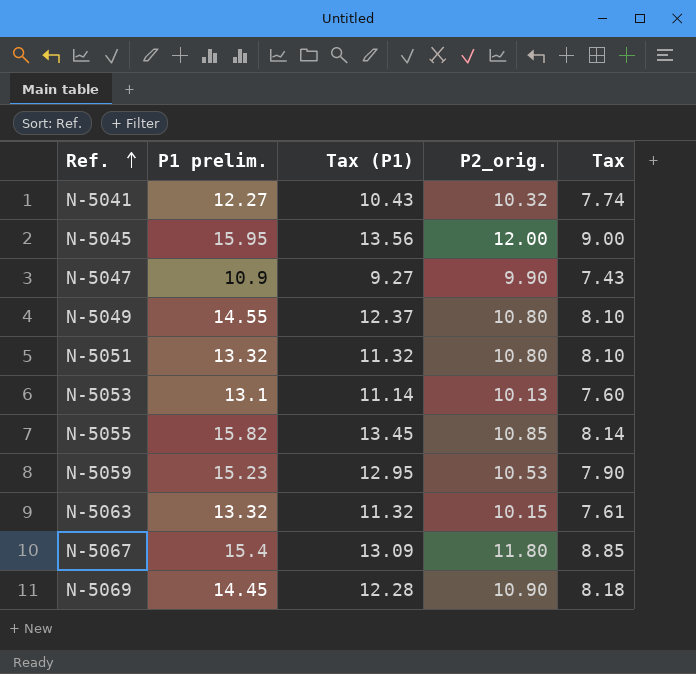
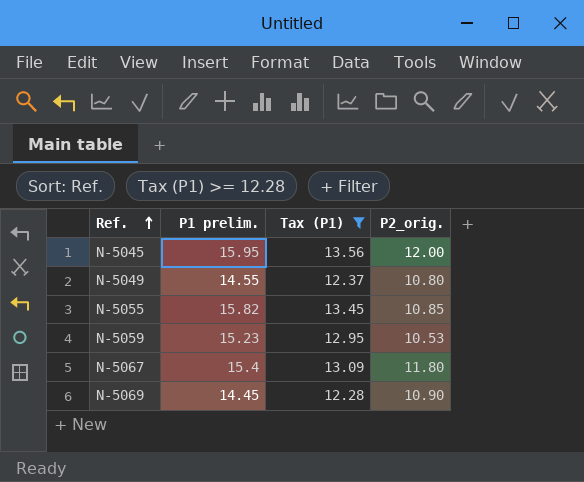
filter: none -> Tax (P1) >= 12.28
column Tax | formula: [P2_orig.] * 0.75 -> none

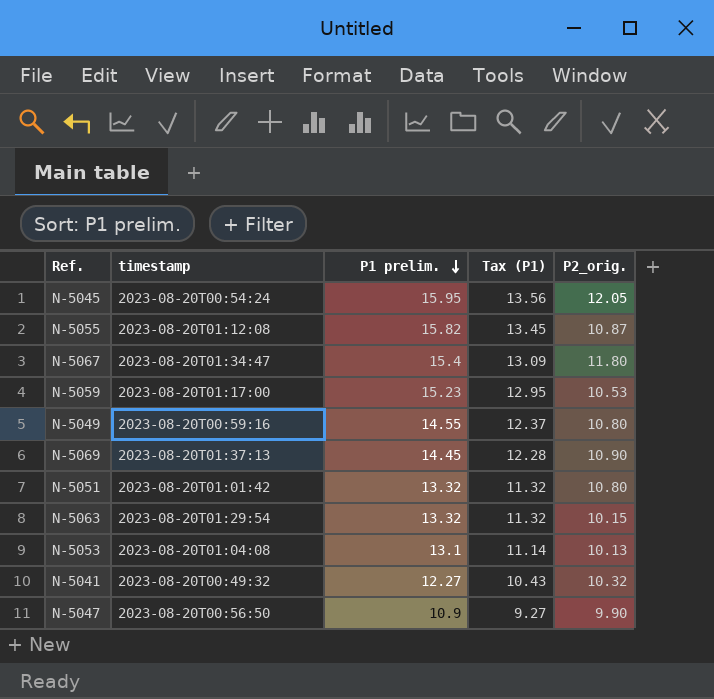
filter: Tax (P1) >= 12.28 -> none
row order: Ref. ascending -> P1 prelim. descending
column timestamp | position: none -> 2
N-5045 | P2_orig.: 12.00 -> 12.05
N-5055 | P2_orig.: 10.85 -> 10.87

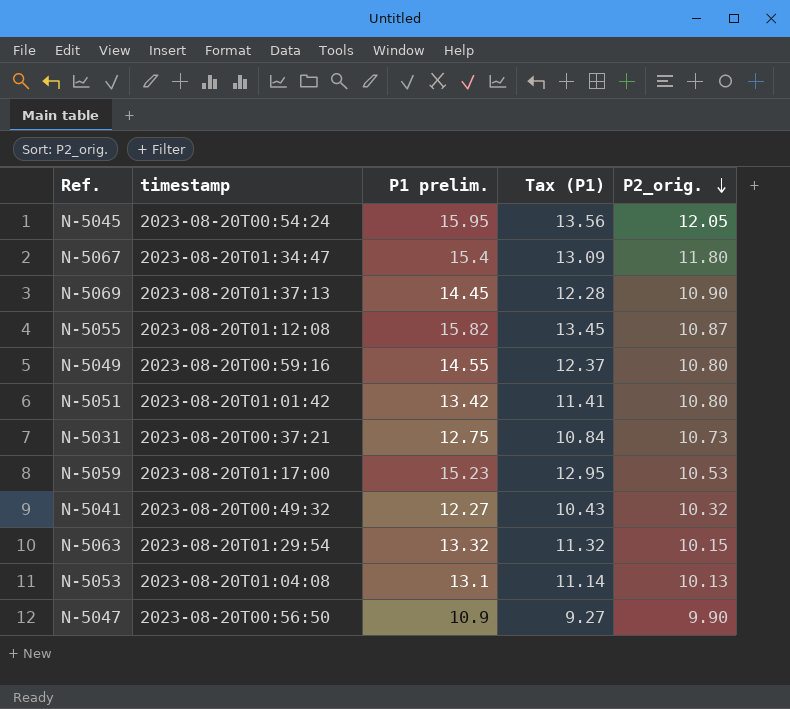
row order: P1 prelim. descending -> P2_orig. descending
N-5051 | P1 prelim.: 13.32 -> 13.42
N-5051 | Tax (P1): 11.32 -> 11.41
row N-5031: none -> 2023-08-20T00:37:21 | 12.75 | 10.84 | 10.73

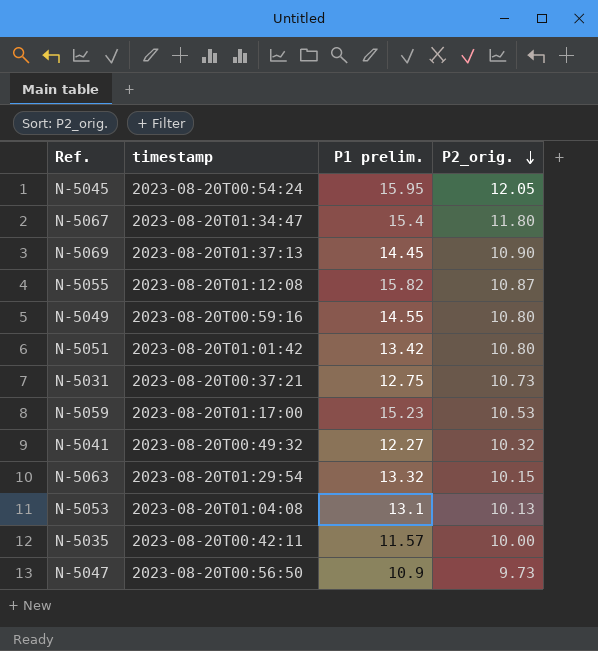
column Tax (P1) | formula: [P1 prelim.] * 0.85 -> none
row N-5035: none -> 2023-08-20T00:42:11 | 11.57 | 10.00
N-5047 | P2_orig.: 9.90 -> 9.73

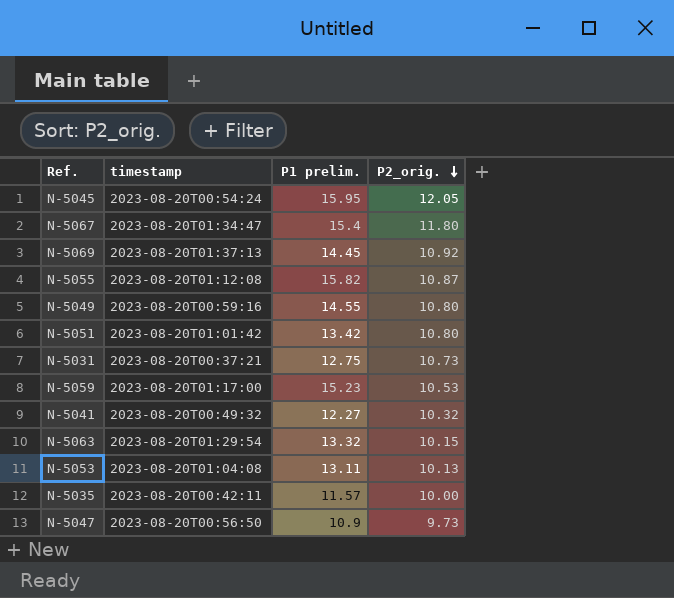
N-5069 | P2_orig.: 10.90 -> 10.92
N-5053 | P1 prelim.: 13.1 -> 13.11

